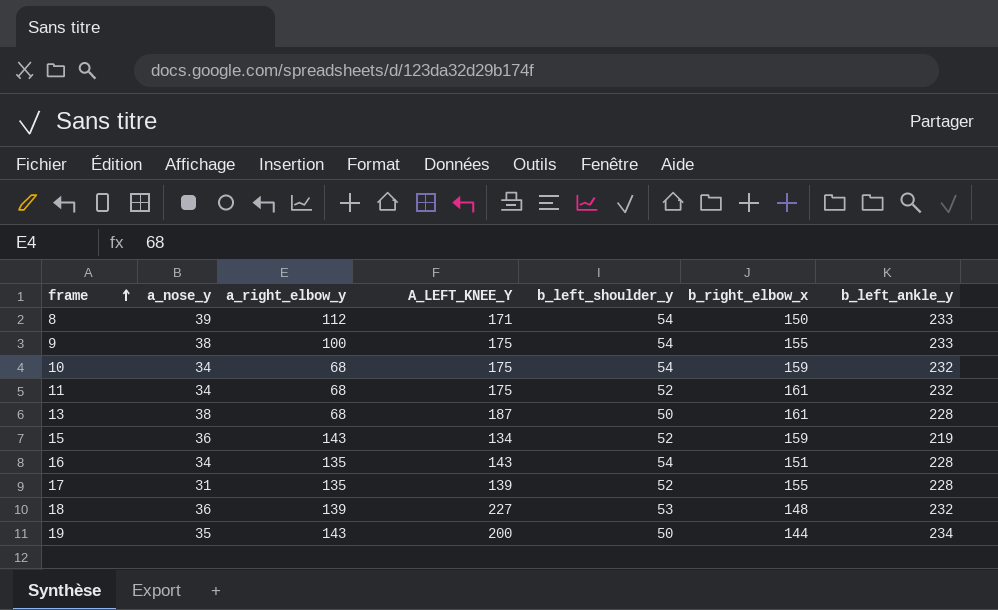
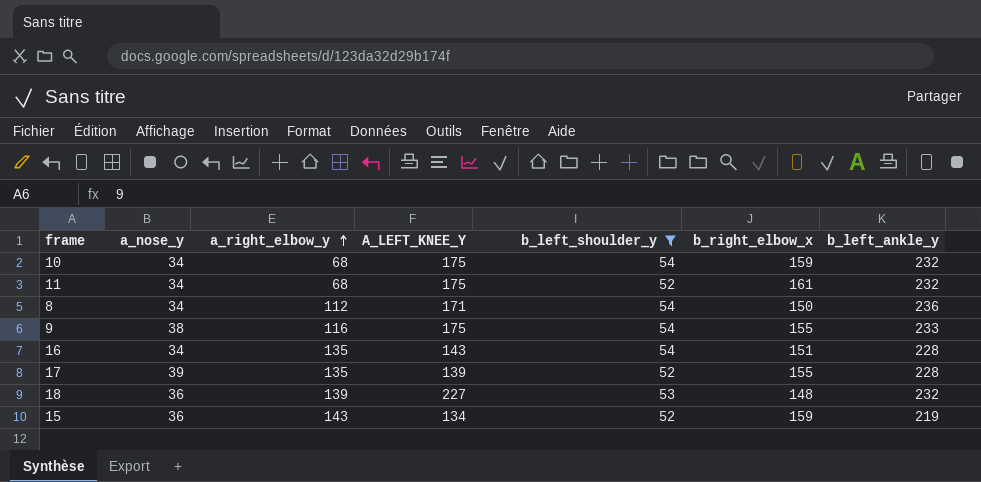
filter: none -> b_left_shoulder_y != 50
row order: frame ascending -> a_right_elbow_y ascending
8 | a_nose_y: 39 -> 34
8 | b_left_ankle_y: 233 -> 236
9 | a_right_elbow_y: 100 -> 116
17 | a_nose_y: 31 -> 39

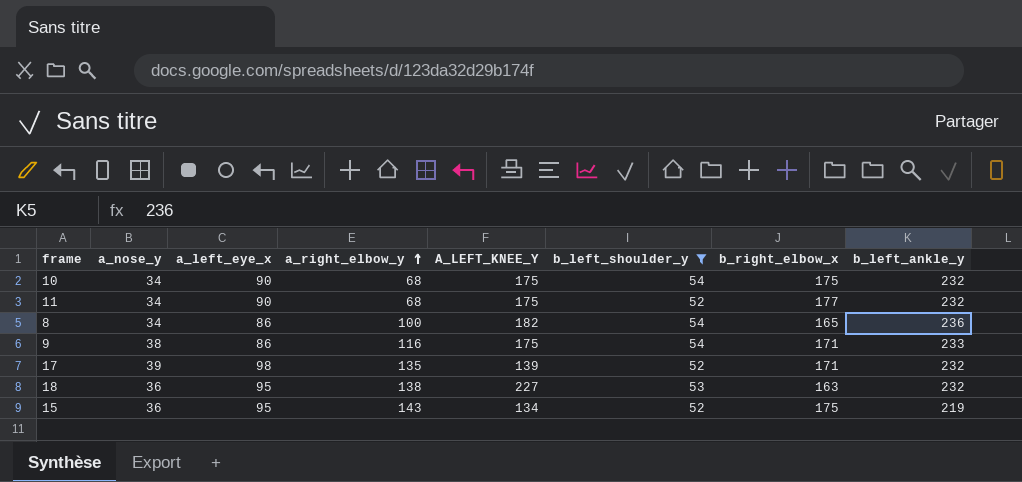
column a_left_eye_x | position: none -> 3
row 16: 34 | 135 | 143 | 54 | 151 | 228 -> none
10 | b_right_elbow_x: 159 -> 175
11 | b_right_elbow_x: 161 -> 177
8 | a_right_elbow_y: 112 -> 100
8 | A_LEFT_KNEE_Y: 171 -> 182
8 | b_right_elbow_x: 150 -> 165
9 | b_right_elbow_x: 155 -> 171
17 | b_right_elbow_x: 155 -> 171
17 | b_left_ankle_y: 228 -> 232
18 | a_right_elbow_y: 139 -> 138
18 | b_right_elbow_x: 148 -> 163
15 | b_right_elbow_x: 159 -> 175

